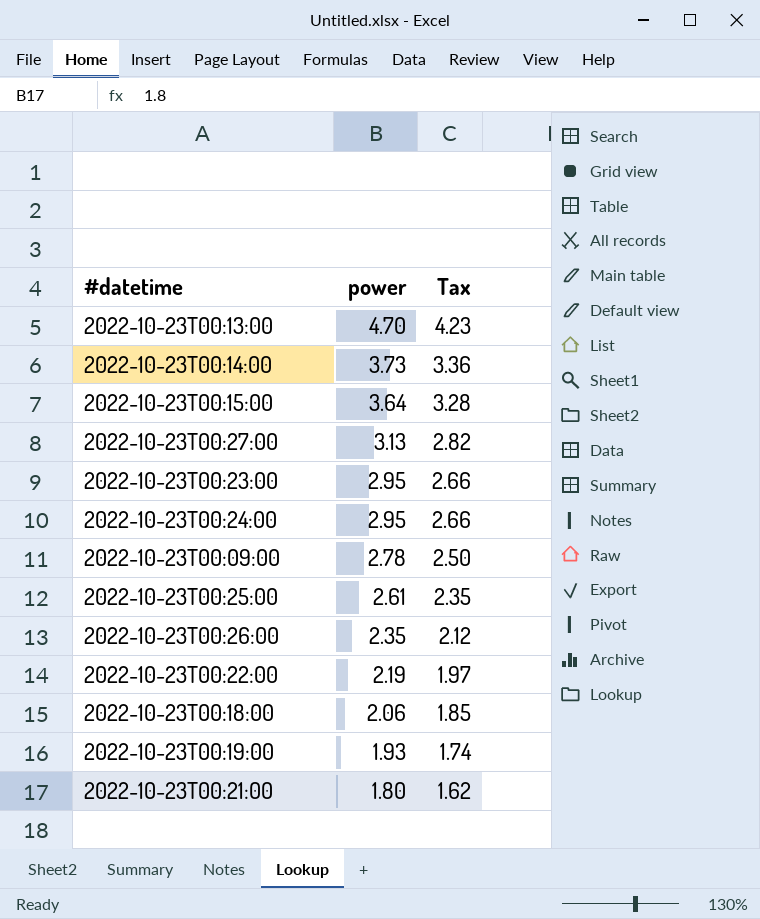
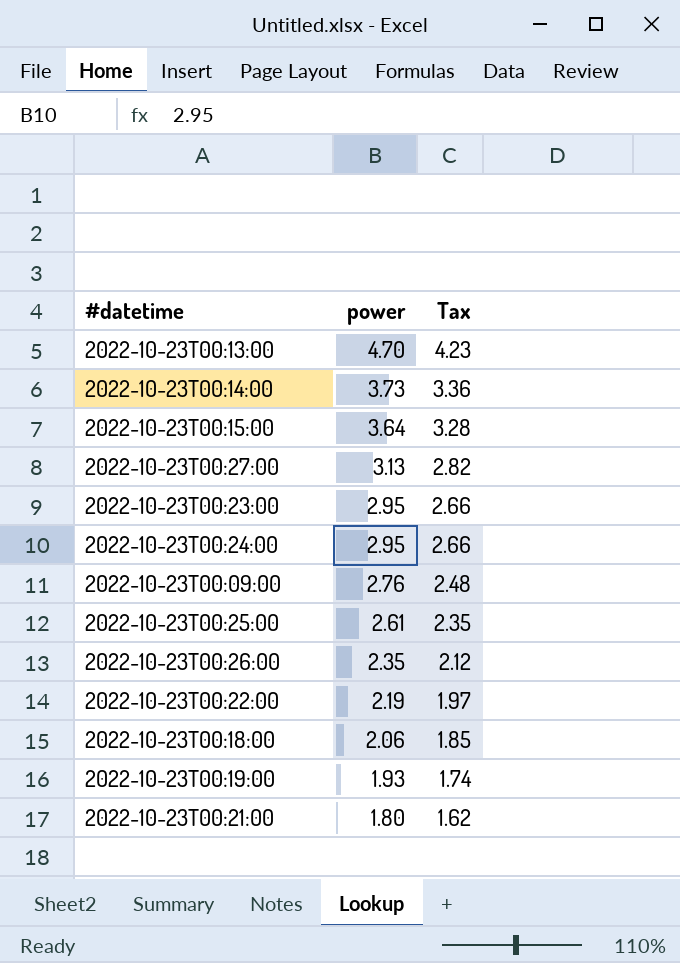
2022-10-23T00:09:00 | power: 2.78 -> 2.76
2022-10-23T00:09:00 | Tax: 2.50 -> 2.48

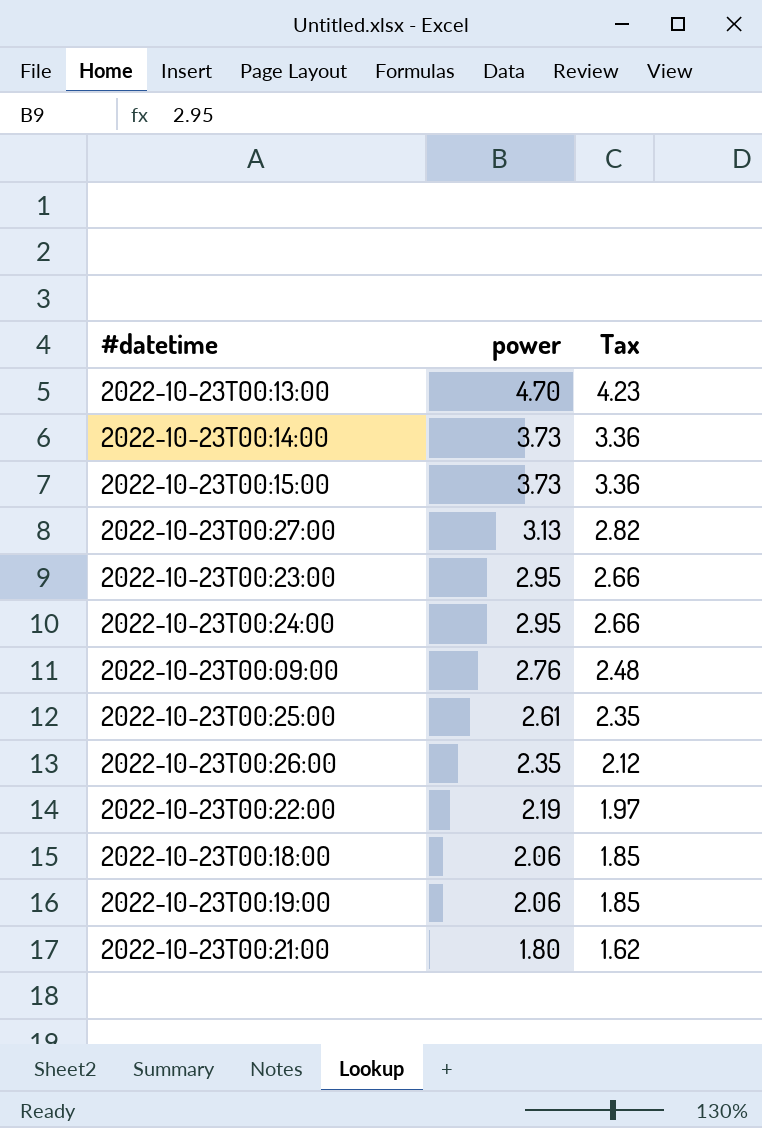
2022-10-23T00:15:00 | power: 3.64 -> 3.73
2022-10-23T00:15:00 | Tax: 3.28 -> 3.36
2022-10-23T00:19:00 | power: 1.93 -> 2.06
2022-10-23T00:19:00 | Tax: 1.74 -> 1.85

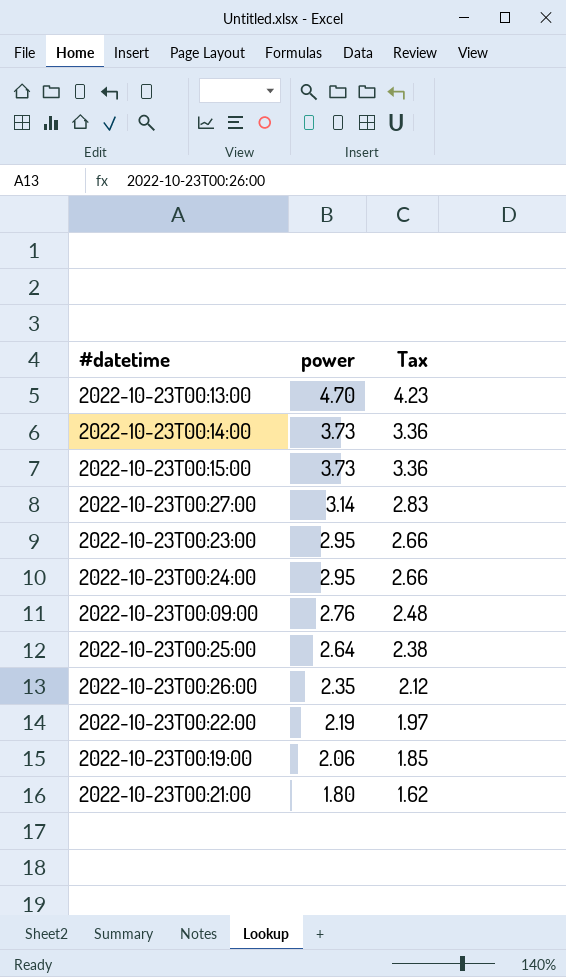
row 2022-10-23T00:18:00: 2.06 | 1.85 -> none
2022-10-23T00:27:00 | power: 3.13 -> 3.14
2022-10-23T00:27:00 | Tax: 2.82 -> 2.83
2022-10-23T00:25:00 | power: 2.61 -> 2.64
2022-10-23T00:25:00 | Tax: 2.35 -> 2.38

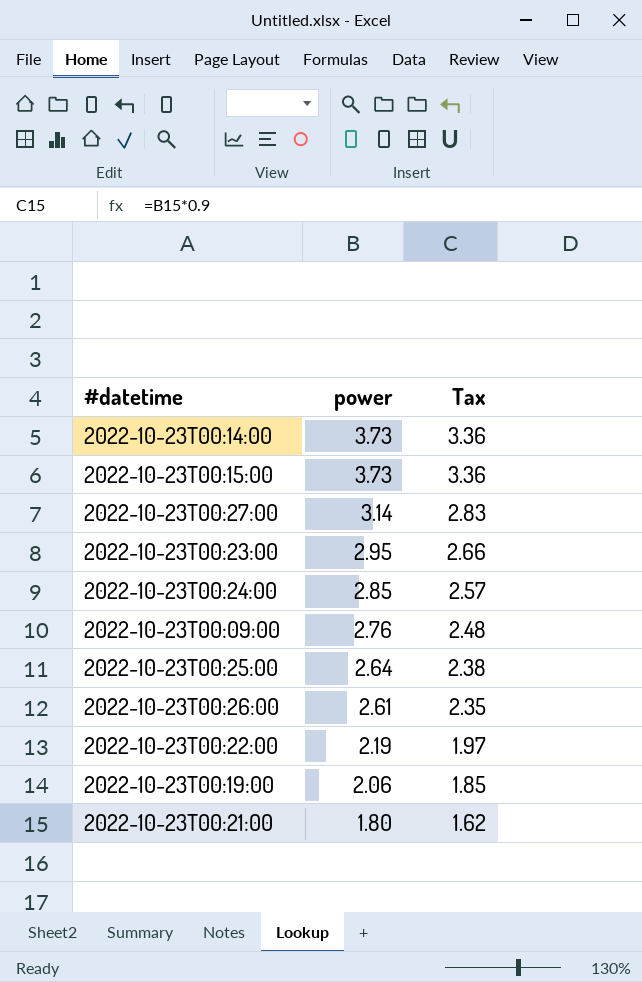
row 2022-10-23T00:13:00: 4.70 | 4.23 -> none
2022-10-23T00:24:00 | power: 2.95 -> 2.85
2022-10-23T00:24:00 | Tax: 2.66 -> 2.57
2022-10-23T00:26:00 | power: 2.35 -> 2.61
2022-10-23T00:26:00 | Tax: 2.12 -> 2.35

